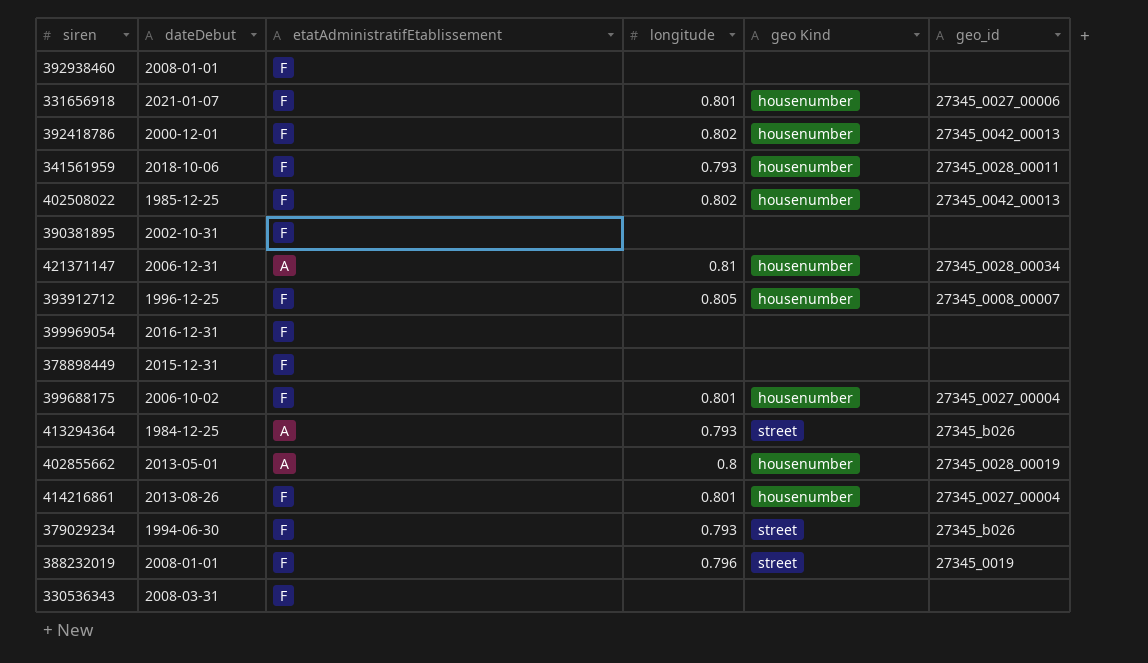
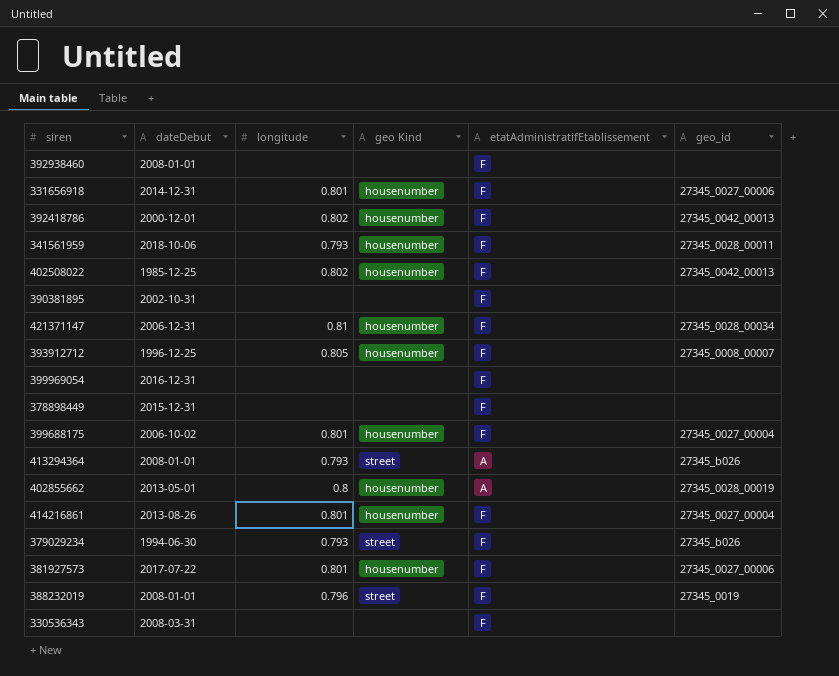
column etatAdministratifEtablissement | position: 3 -> 5
331656918 | dateDebut: 2021-01-07 -> 2014-12-31
421371147 | etatAdministratifEtablissement: A -> F
413294364 | dateDebut: 1984-12-25 -> 2008-01-01
row 381927573: none -> 2017-07-22 | 0.801 | housenumber | F | 27345_0027_00006

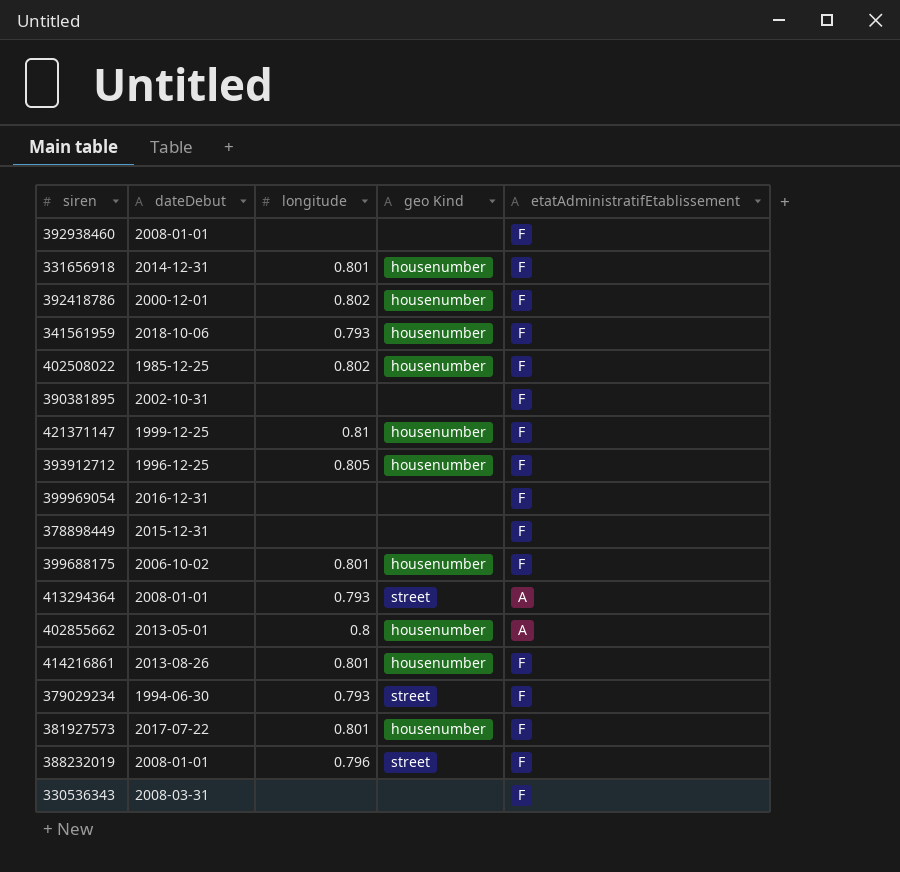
column geo_id | position: 6 -> none
421371147 | dateDebut: 2006-12-31 -> 1999-12-25

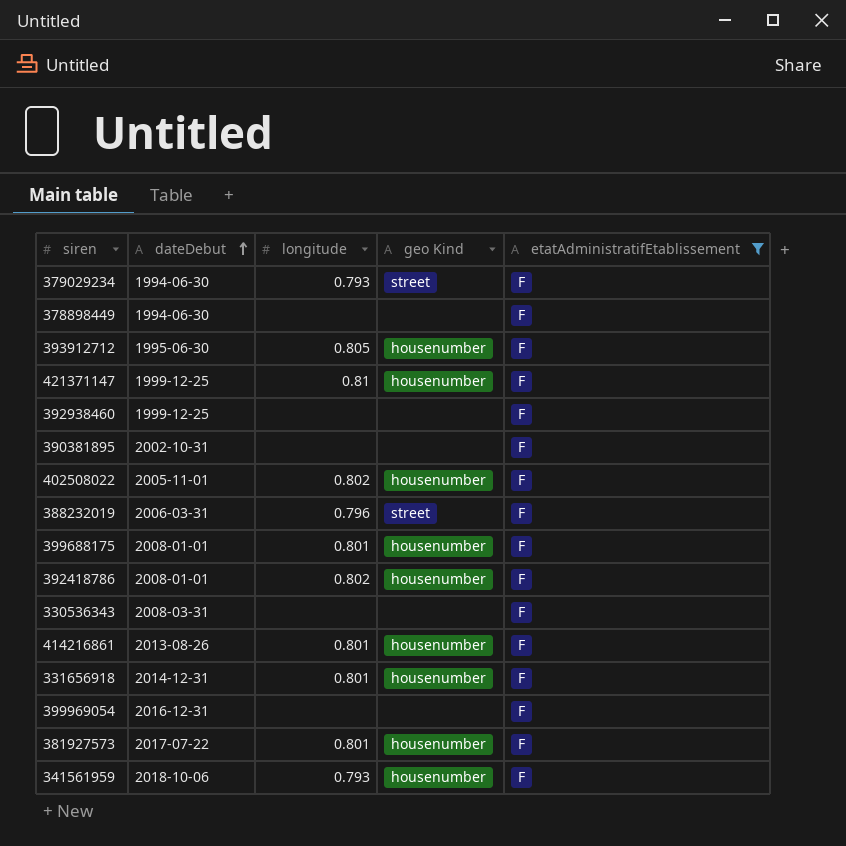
filter: none -> etatAdministratifEtablissement = F
row order: none -> dateDebut ascending
378898449 | dateDebut: 2015-12-31 -> 1994-06-30
393912712 | dateDebut: 1996-12-25 -> 1995-06-30
392938460 | dateDebut: 2008-01-01 -> 1999-12-25
402508022 | dateDebut: 1985-12-25 -> 2005-11-01
388232019 | dateDebut: 2008-01-01 -> 2006-03-31
399688175 | dateDebut: 2006-10-02 -> 2008-01-01
392418786 | dateDebut: 2000-12-01 -> 2008-01-01

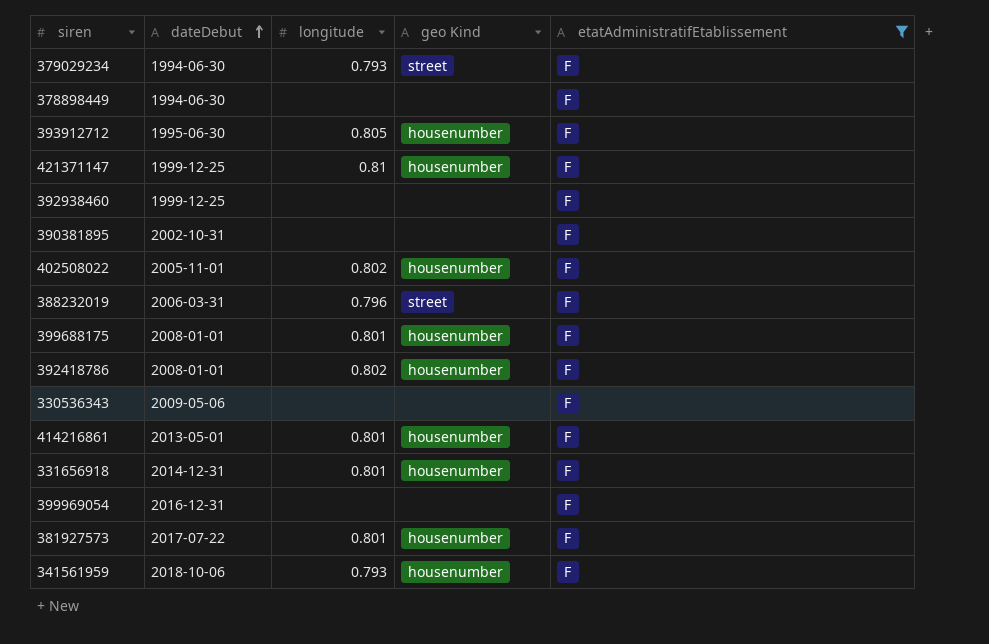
330536343 | dateDebut: 2008-03-31 -> 2009-05-06
414216861 | dateDebut: 2013-08-26 -> 2013-05-01

